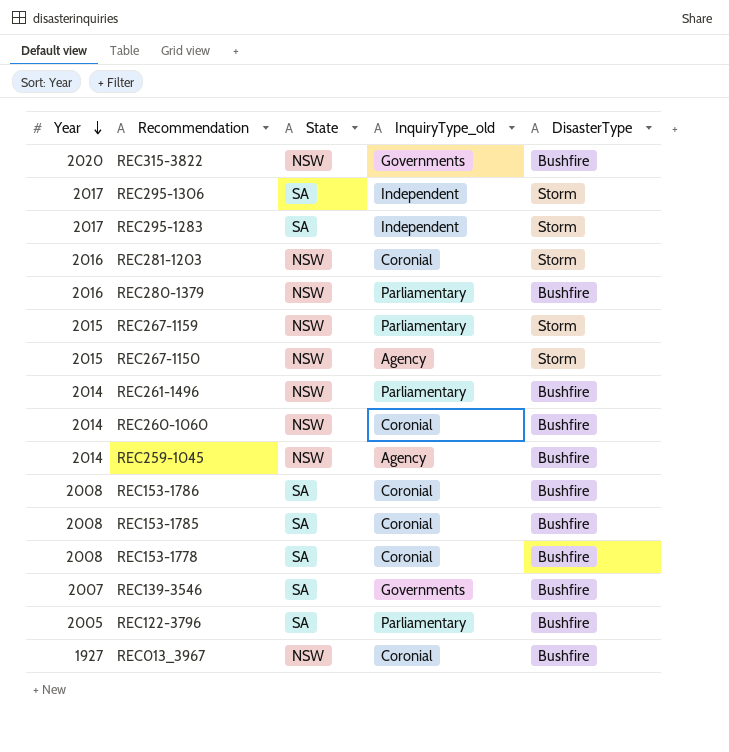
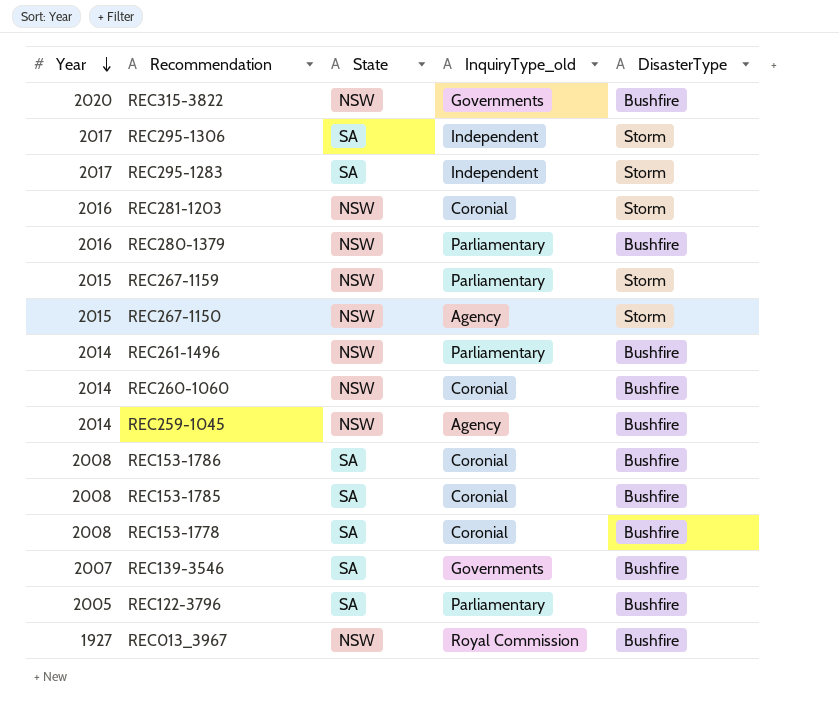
REC013_3967 | InquiryType_old: Coronial -> Royal Commission

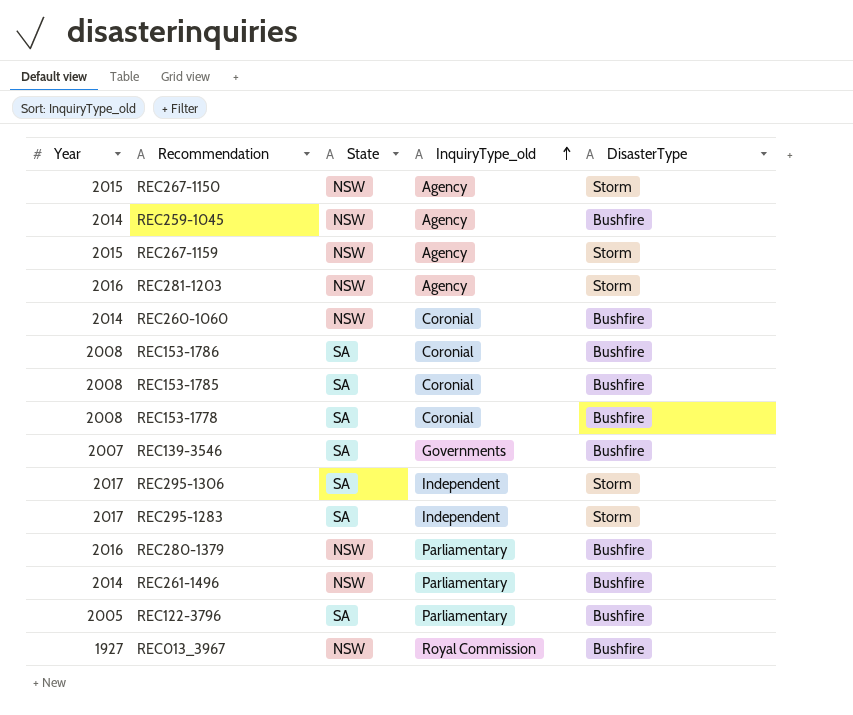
row order: Year descending -> InquiryType_old ascending
row REC315-3822: 2020 | NSW | Governments | Bushfire -> none
REC267-1159 | InquiryType_old: Parliamentary -> Agency
REC281-1203 | InquiryType_old: Coronial -> Agency

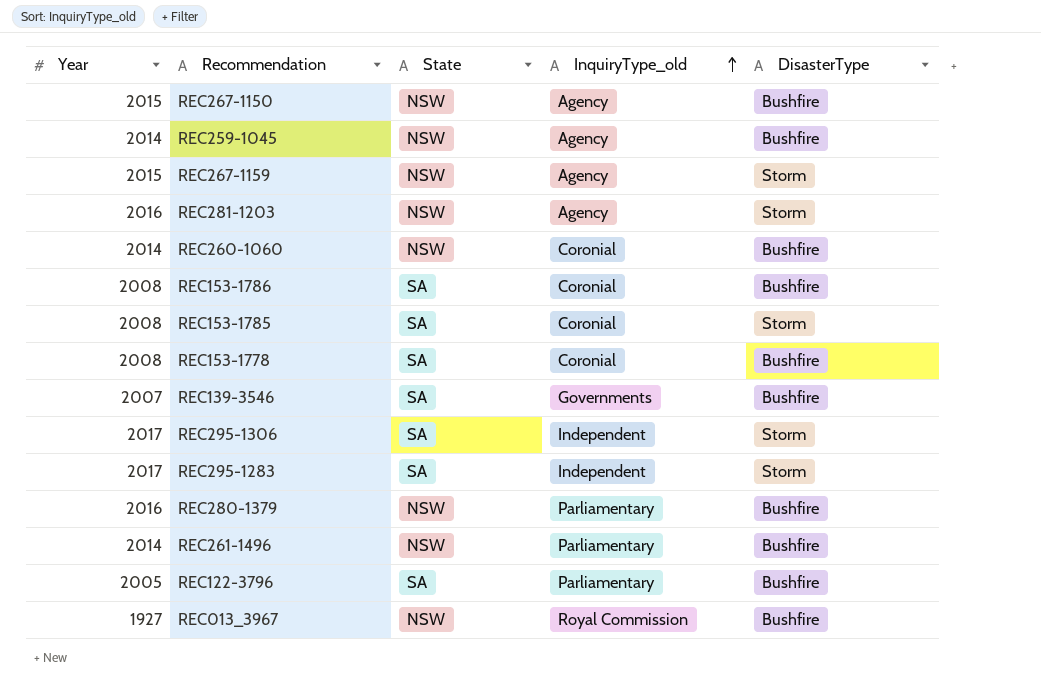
REC267-1150 | DisasterType: Storm -> Bushfire
REC153-1785 | DisasterType: Bushfire -> Storm

